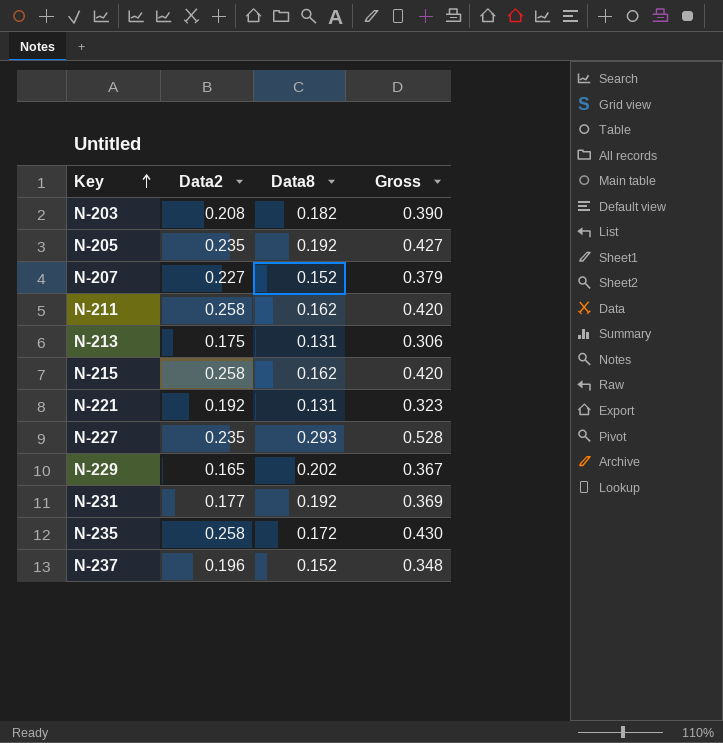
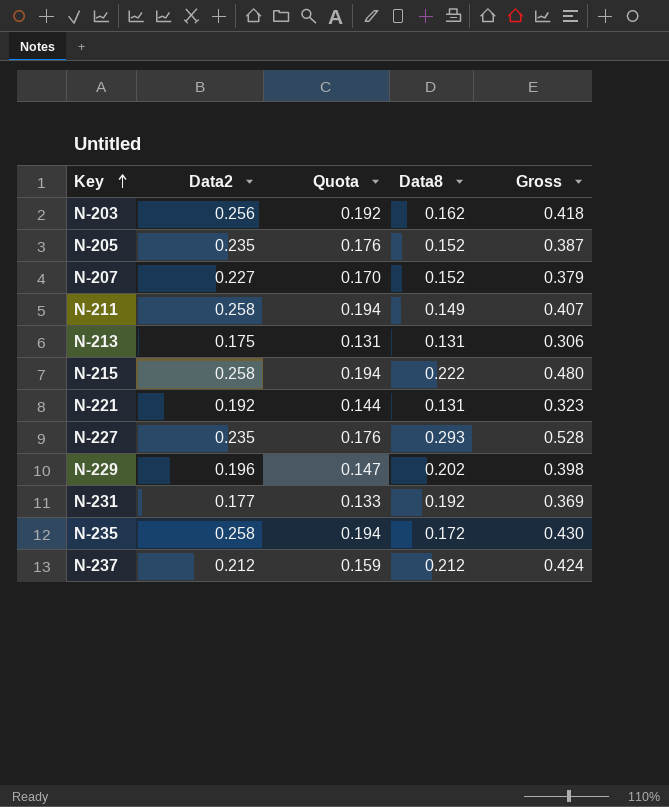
column Quota | formula: none -> [Data2] * 0.75
N-203 | Data2: 0.208 -> 0.256
N-203 | Data8: 0.182 -> 0.162
N-203 | Gross: 0.390 -> 0.418
N-205 | Data8: 0.192 -> 0.152
N-205 | Gross: 0.427 -> 0.387
N-211 | Data8: 0.162 -> 0.149
N-211 | Gross: 0.420 -> 0.407
N-215 | Data8: 0.162 -> 0.222
N-215 | Gross: 0.420 -> 0.480
N-229 | Data2: 0.165 -> 0.196
N-229 | Gross: 0.367 -> 0.398
N-237 | Data2: 0.196 -> 0.212
N-237 | Data8: 0.152 -> 0.212
N-237 | Gross: 0.348 -> 0.424

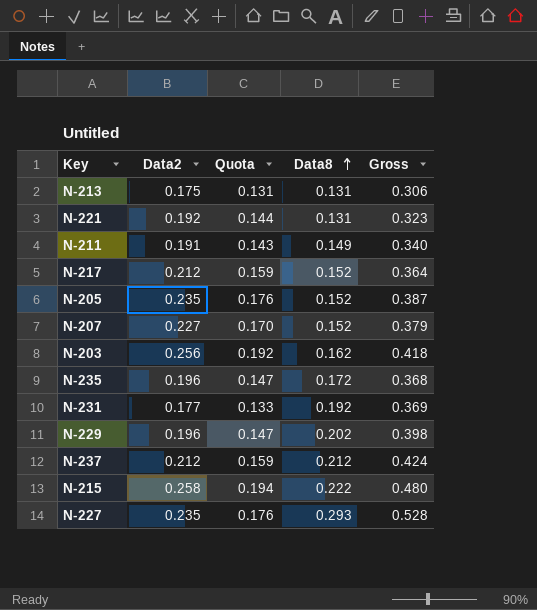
row order: Key ascending -> Data8 ascending
N-211 | Data2: 0.258 -> 0.191
N-211 | Quota: 0.194 -> 0.143
N-211 | Gross: 0.407 -> 0.340
row N-217: none -> 0.212 | 0.159 | 0.152 | 0.364
N-235 | Data2: 0.258 -> 0.196
N-235 | Quota: 0.194 -> 0.147
N-235 | Gross: 0.430 -> 0.368

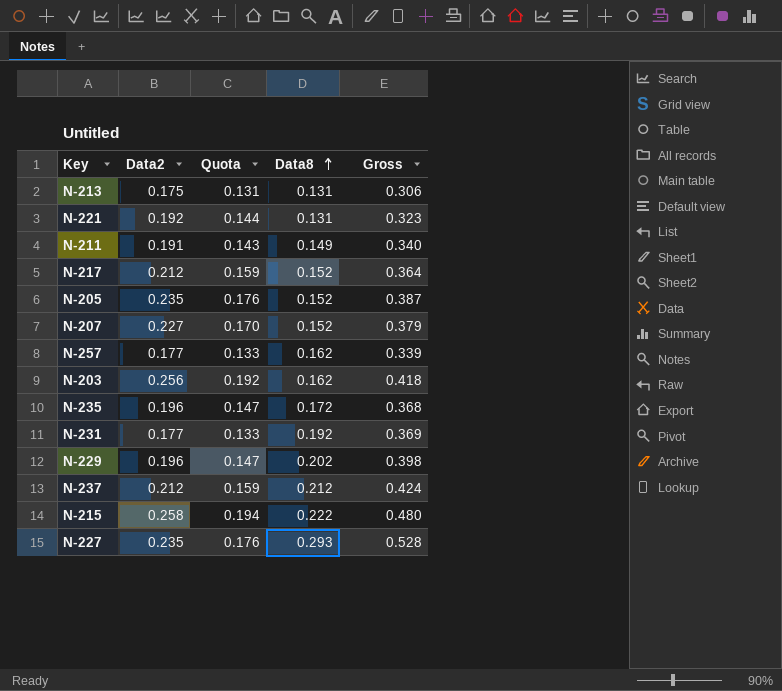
row N-257: none -> 0.177 | 0.133 | 0.162 | 0.339

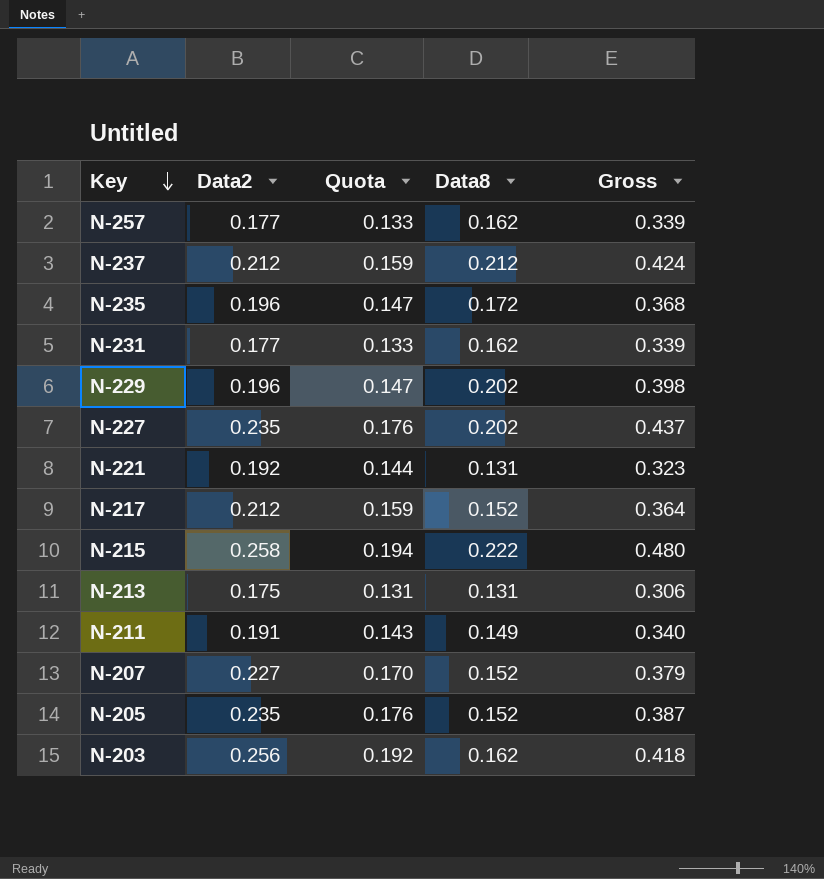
row order: Data8 ascending -> Key descending
N-231 | Data8: 0.192 -> 0.162
N-231 | Gross: 0.369 -> 0.339
N-227 | Data8: 0.293 -> 0.202
N-227 | Gross: 0.528 -> 0.437

